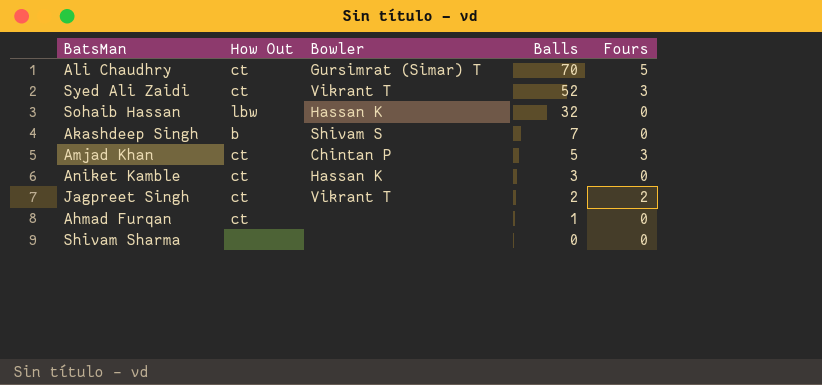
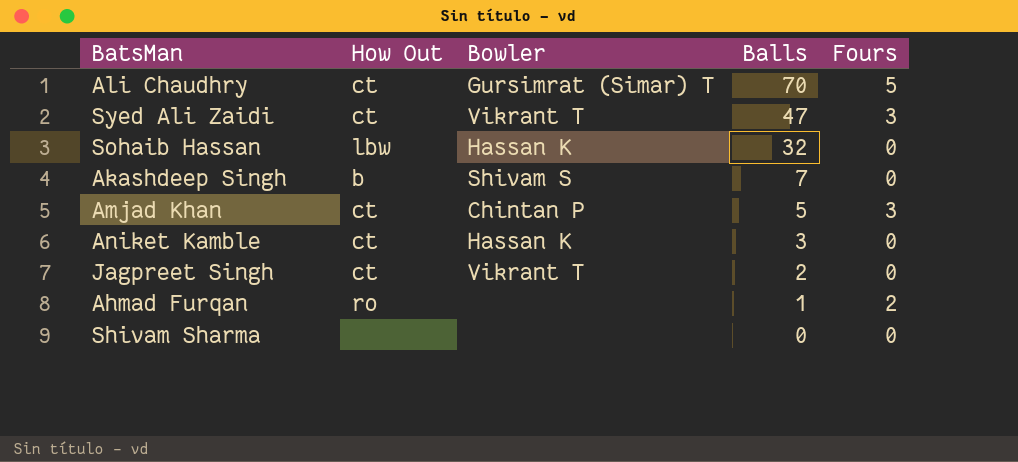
Syed Ali Zaidi | Balls: 52 -> 47
Jagpreet Singh | Fours: 2 -> 0
Ahmad Furqan | How Out: ct -> ro
Ahmad Furqan | Fours: 0 -> 2

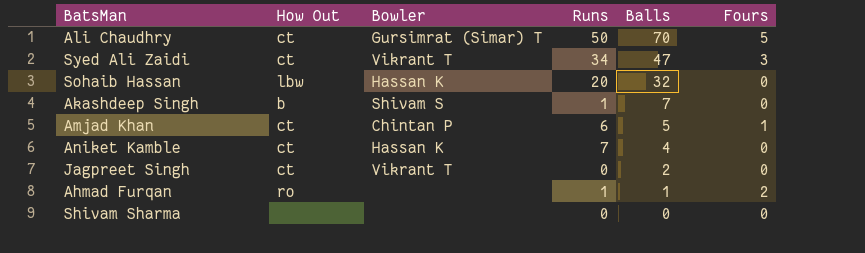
column Runs | position: none -> 4
Amjad Khan | Fours: 3 -> 1
Aniket Kamble | Balls: 3 -> 4

